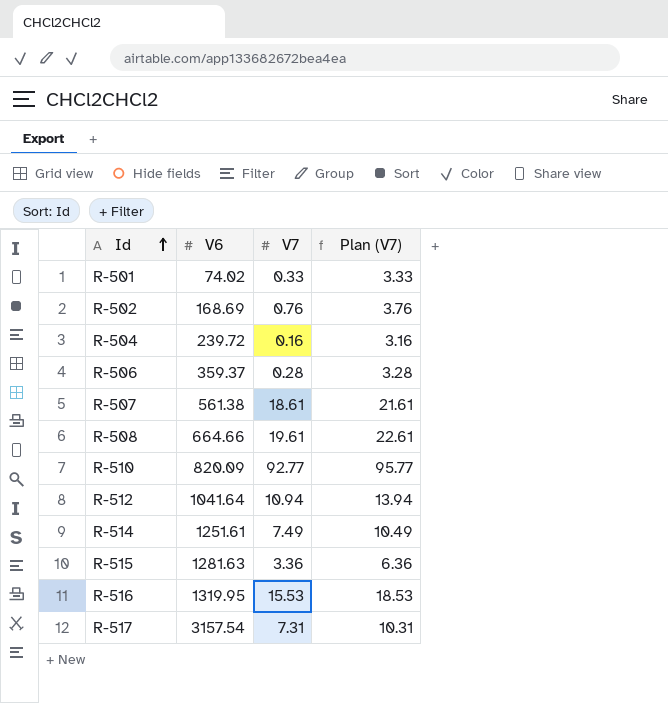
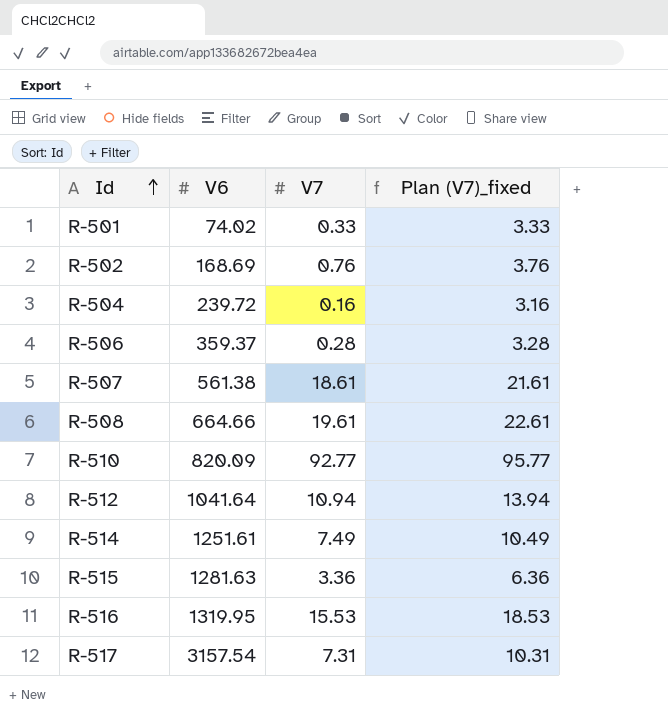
column name: Plan (V7) -> Plan (V7)_fixed

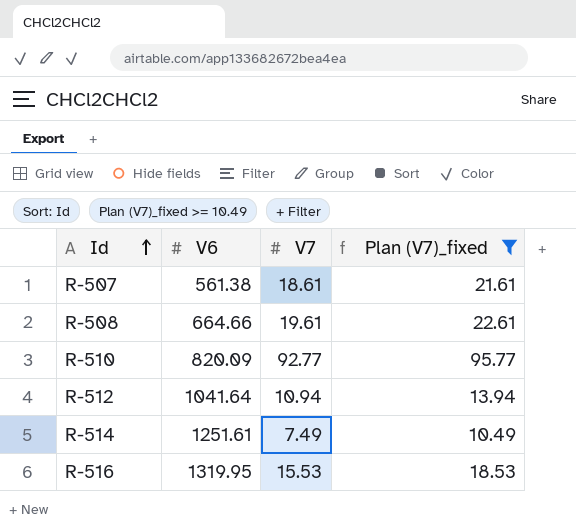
filter: none -> Plan (V7)_fixed >= 10.49

